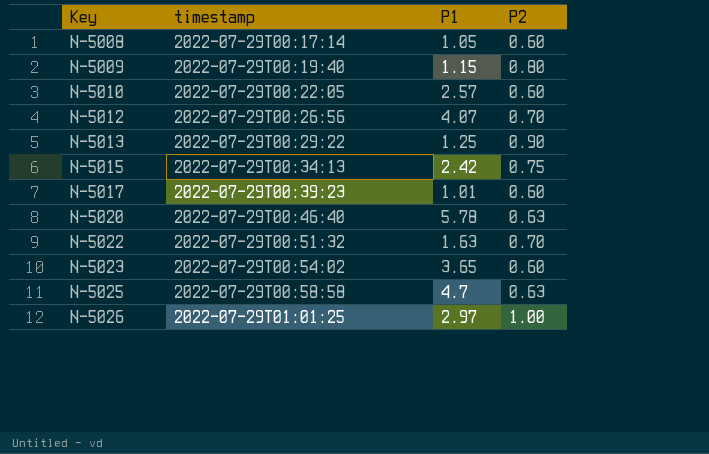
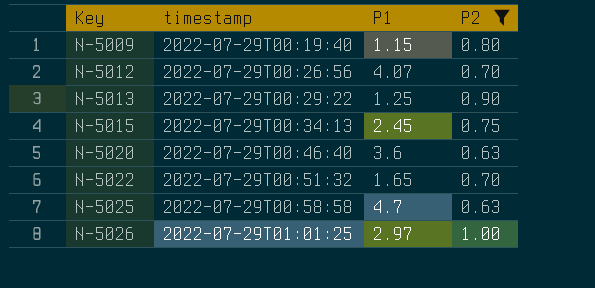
filter: none -> P2 != 0.60
N-5015 | P1: 2.42 -> 2.45
N-5020 | P1: 5.78 -> 3.6
N-5022 | P1: 1.63 -> 1.65

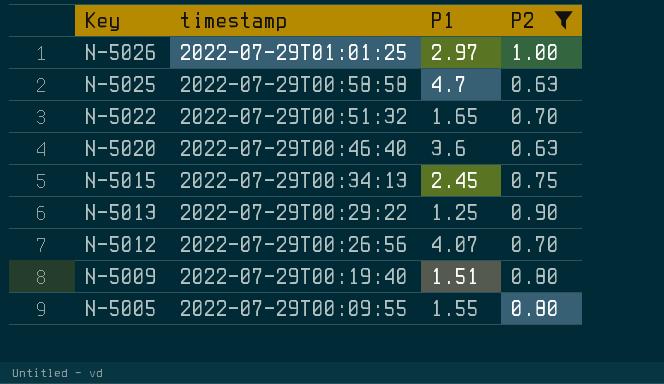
row order: Key ascending -> Key descending
N-5009 | P1: 1.15 -> 1.51
row N-5005: none -> 2022-07-29T00:09:55 | 1.55 | 0.80

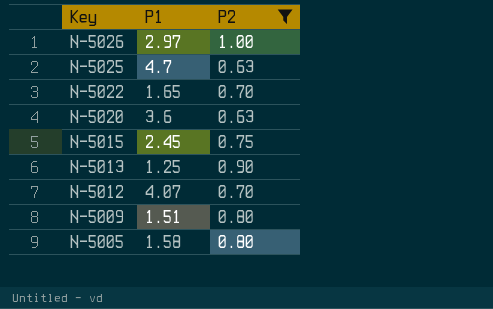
column timestamp | position: 2 -> none
N-5005 | P1: 1.55 -> 1.58

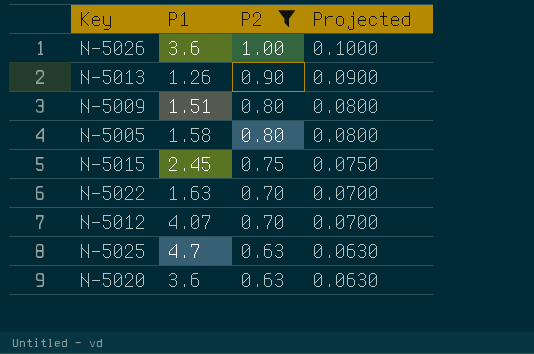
row order: Key descending -> P2 descending
column Projected | formula: none -> [P2] * 0.1
N-5026 | P1: 2.97 -> 3.6
N-5013 | P1: 1.25 -> 1.26
N-5022 | P1: 1.65 -> 1.63

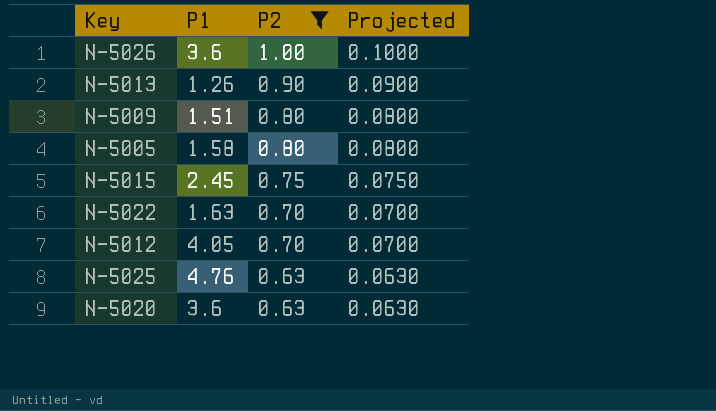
N-5012 | P1: 4.07 -> 4.05
N-5025 | P1: 4.7 -> 4.76

